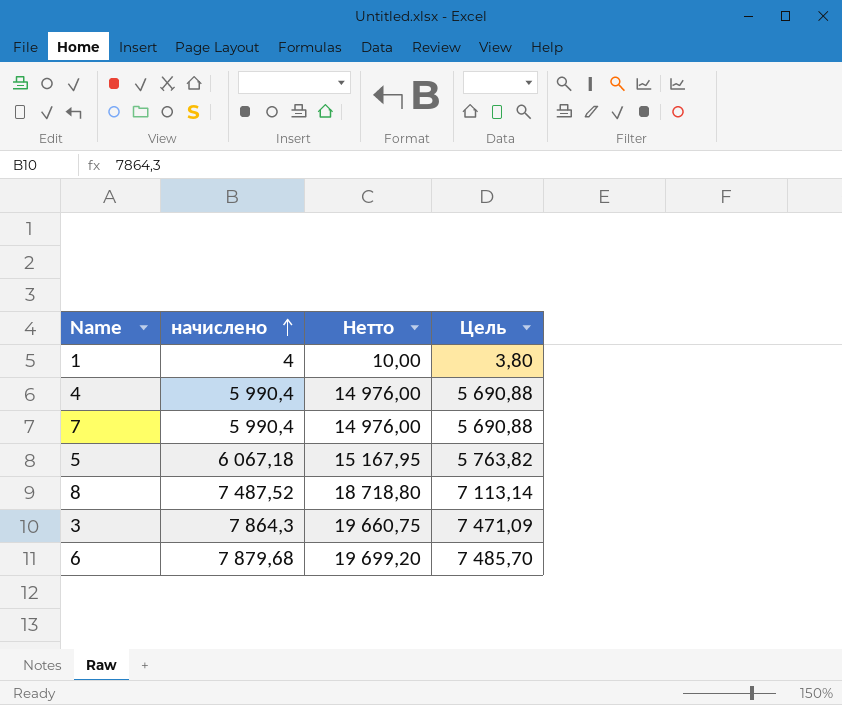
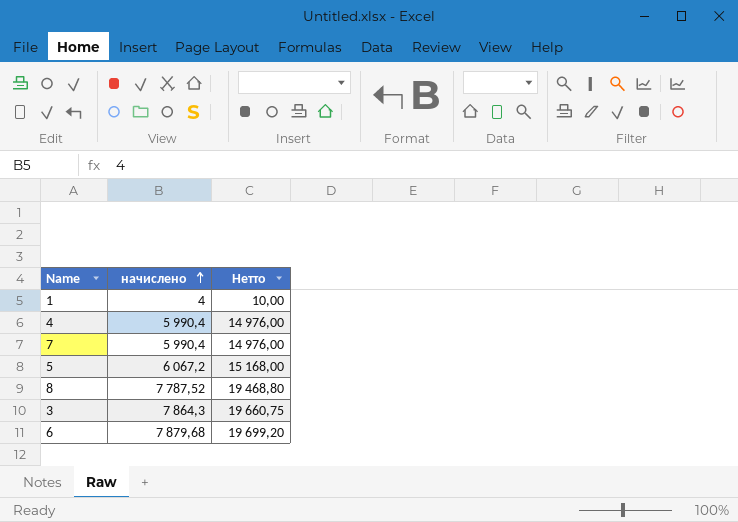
column Цель | formula: [начислено] * 0,95 -> none
5 | начислено: 6 067,18 -> 6 067,2
5 | Нетто: 15 167,95 -> 15 168,00
8 | начислено: 7 487,52 -> 7 787,52
8 | Нетто: 18 718,80 -> 19 468,80

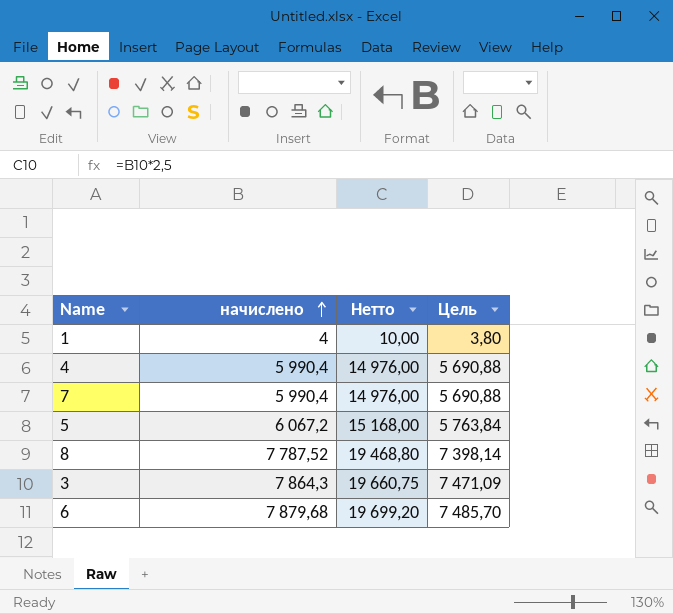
column Цель | formula: none -> [начислено] * 0,95

